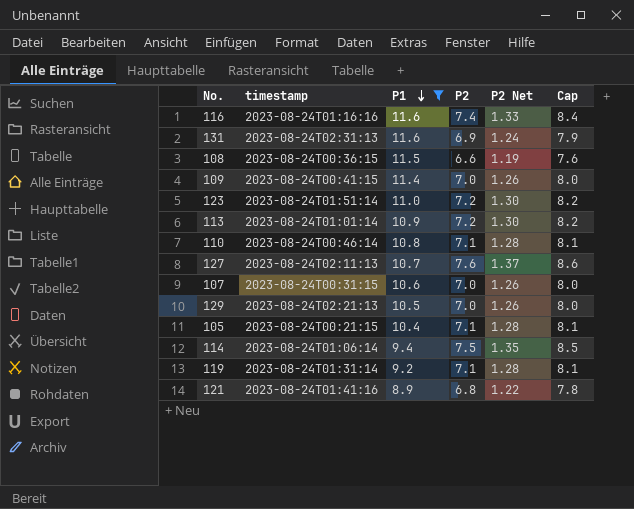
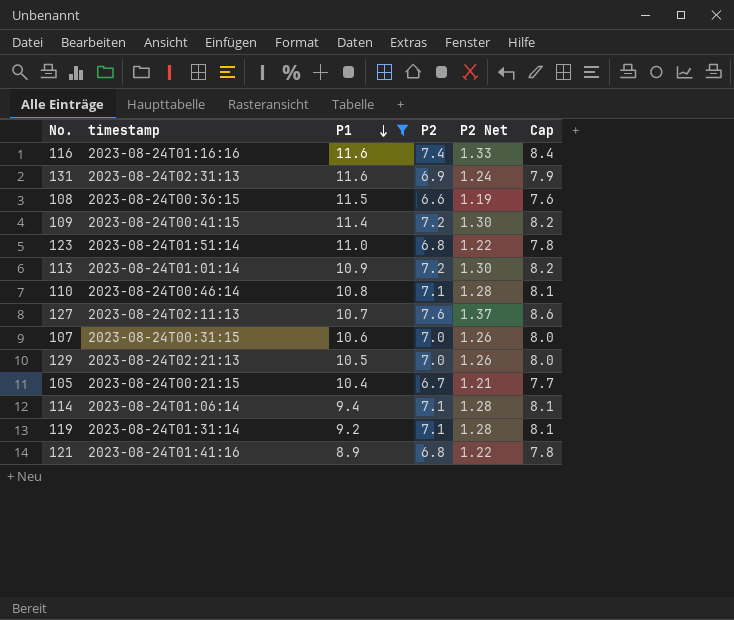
109 | P2: 7.0 -> 7.2
109 | P2 Net: 1.26 -> 1.30
109 | Cap: 8.0 -> 8.2
123 | P2: 7.2 -> 6.8
123 | P2 Net: 1.30 -> 1.22
123 | Cap: 8.2 -> 7.8
105 | P2: 7.1 -> 6.7
105 | P2 Net: 1.28 -> 1.21
105 | Cap: 8.1 -> 7.7
114 | P2: 7.5 -> 7.1
114 | P2 Net: 1.35 -> 1.28
114 | Cap: 8.5 -> 8.1

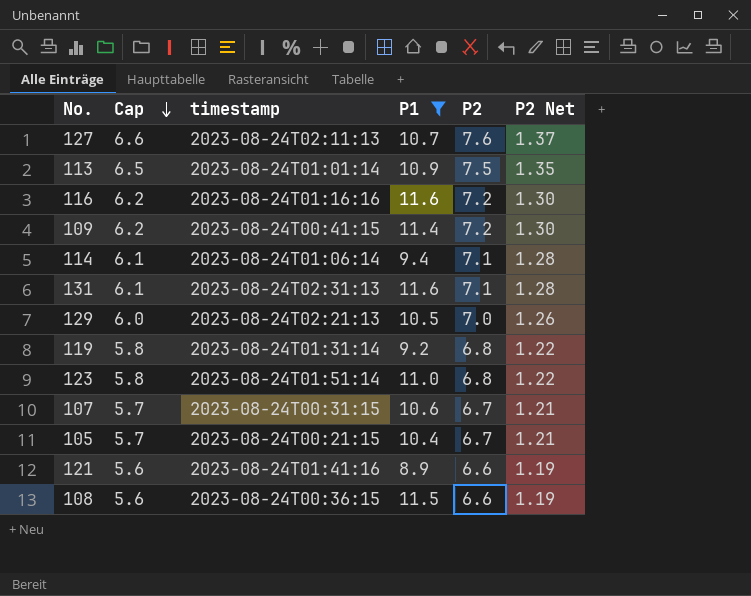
row order: P1 descending -> Cap descending
column Cap | formula: [P2] + 1 -> [P2] - 1
column Cap | position: 6 -> 2
row 110: 2023-08-24T00:46:14 | 10.8 | 7.1 | 1.28 | 8.1 -> none
113 | P2: 7.2 -> 7.5
113 | P2 Net: 1.30 -> 1.35
116 | P2: 7.4 -> 7.2
116 | P2 Net: 1.33 -> 1.30
131 | P2: 6.9 -> 7.1
131 | P2 Net: 1.24 -> 1.28
119 | P2: 7.1 -> 6.8
119 | P2 Net: 1.28 -> 1.22
107 | P2: 7.0 -> 6.7
107 | P2 Net: 1.26 -> 1.21
121 | P2: 6.8 -> 6.6
121 | P2 Net: 1.22 -> 1.19

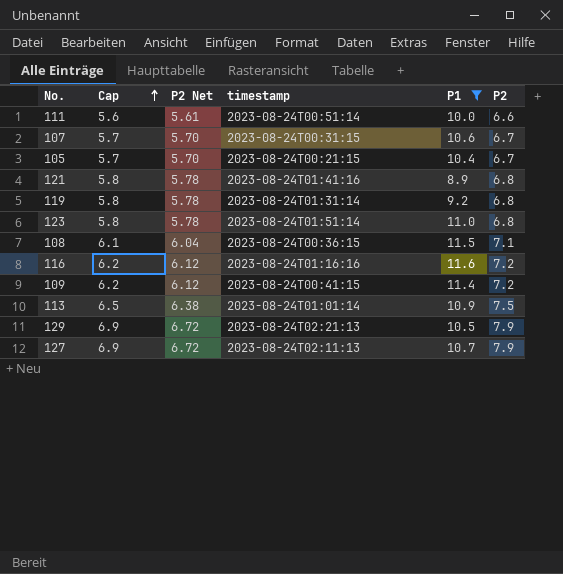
row order: Cap descending -> Cap ascending
column P2 Net | formula: [P2] * 0.18 -> [P2] * 0.85
column P2 Net | position: 6 -> 3
row 114: 6.1 | 2023-08-24T01:06:14 | 9.4 | 7.1 | 1.28 -> none
row 131: 6.1 | 2023-08-24T02:31:13 | 11.6 | 7.1 | 1.28 -> none
row 111: none -> 5.6 | 5.61 | 2023-08-24T00:51:14 | 10.0 | 6.6
121 | Cap: 5.6 -> 5.8
121 | P2: 6.6 -> 6.8
108 | Cap: 5.6 -> 6.1
108 | P2: 6.6 -> 7.1
129 | Cap: 6.0 -> 6.9
129 | P2: 7.0 -> 7.9
127 | Cap: 6.6 -> 6.9
127 | P2: 7.6 -> 7.9

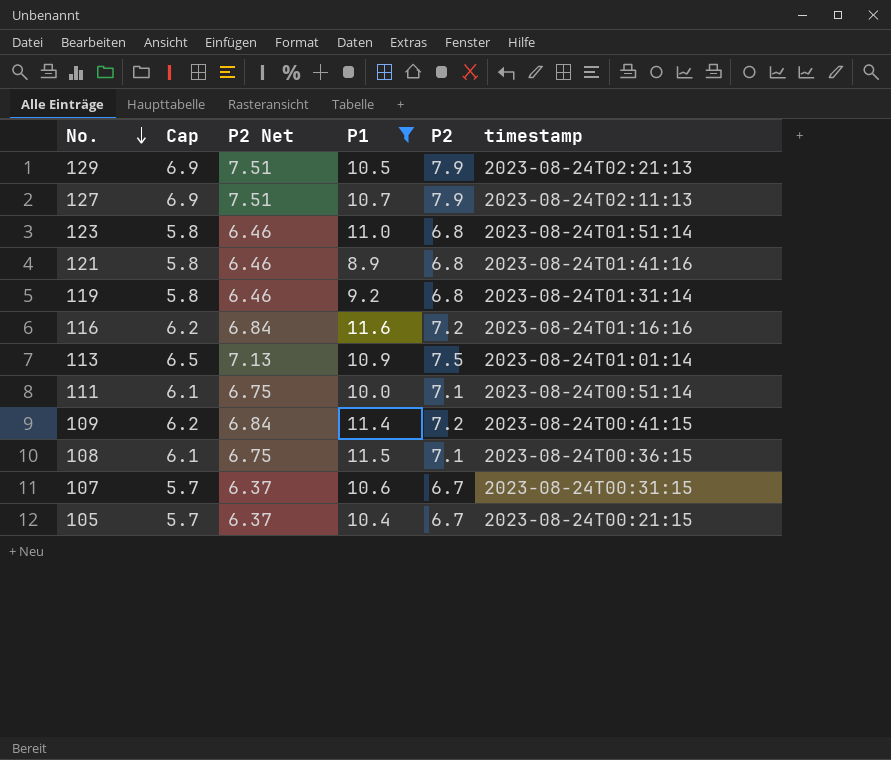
row order: Cap ascending -> No. descending
column P2 Net | formula: [P2] * 0.85 -> [P2] * 0.95
column timestamp | position: 4 -> 6
111 | Cap: 5.6 -> 6.1
111 | P2: 6.6 -> 7.1

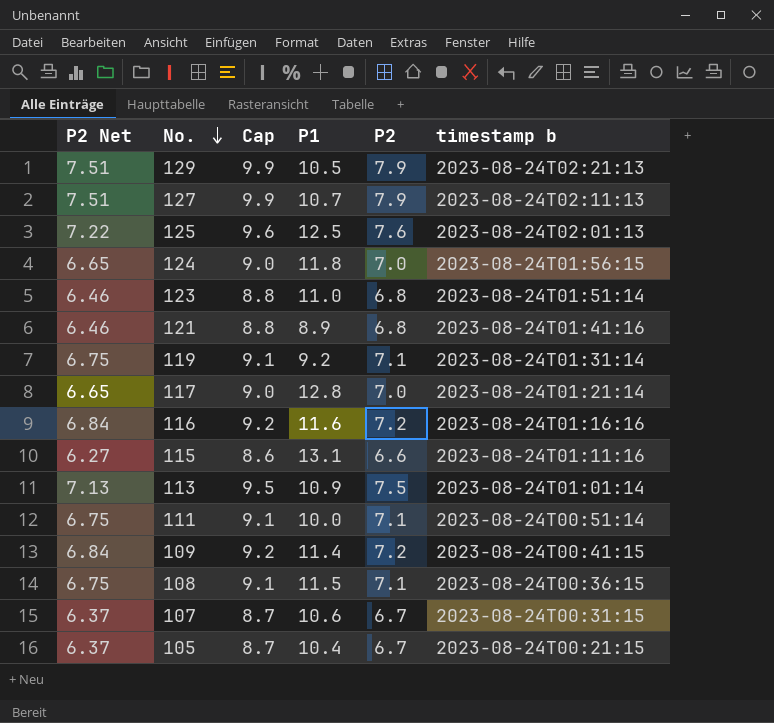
filter: P1 <= 11.6 -> none
column P2 Net | position: 3 -> 1
column Cap | formula: [P2] - 1 -> [P2] + 2
column name: timestamp -> timestamp b
119 | P2 Net: 6.46 -> 6.75
119 | P2: 6.8 -> 7.1

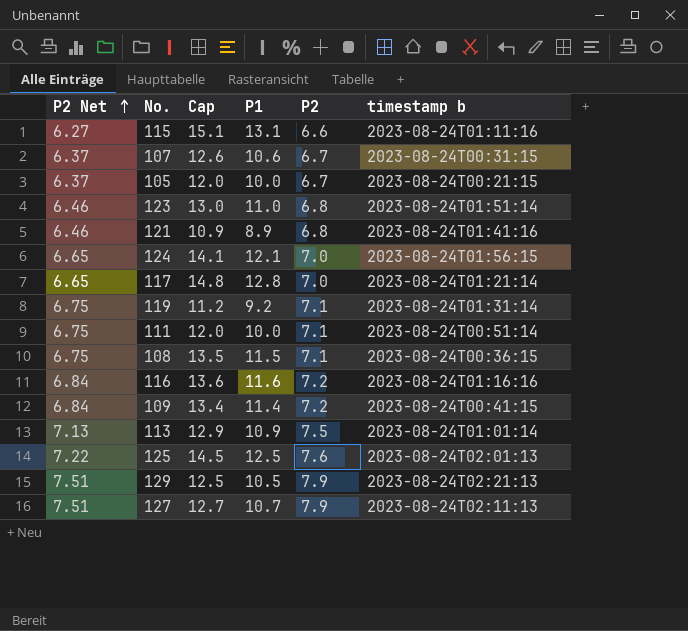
row order: No. descending -> P2 Net ascending
column Cap | formula: [P2] + 2 -> [P1] + 2
105 | P1: 10.4 -> 10.0
124 | P1: 11.8 -> 12.1

